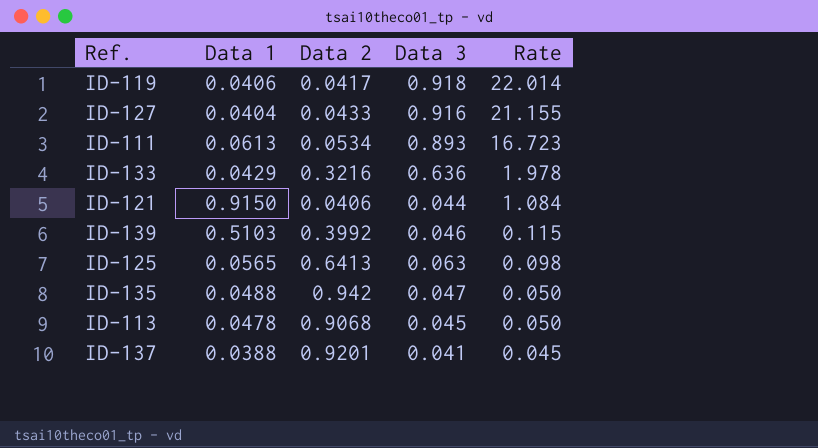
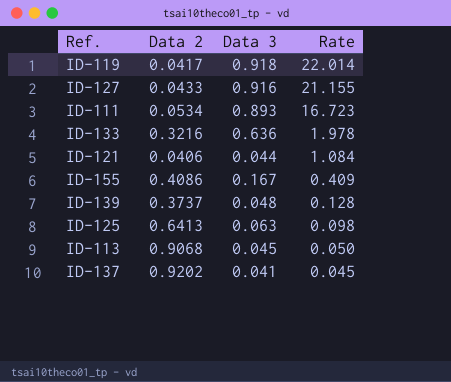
column Data 1 | position: 2 -> none
row ID-135: 0.0488 | 0.942 | 0.047 | 0.050 -> none
row ID-155: none -> 0.4086 | 0.167 | 0.409
ID-139 | Data 2: 0.3992 -> 0.3737
ID-139 | Data 3: 0.046 -> 0.048
ID-139 | Rate: 0.115 -> 0.128
ID-137 | Data 2: 0.9201 -> 0.9202

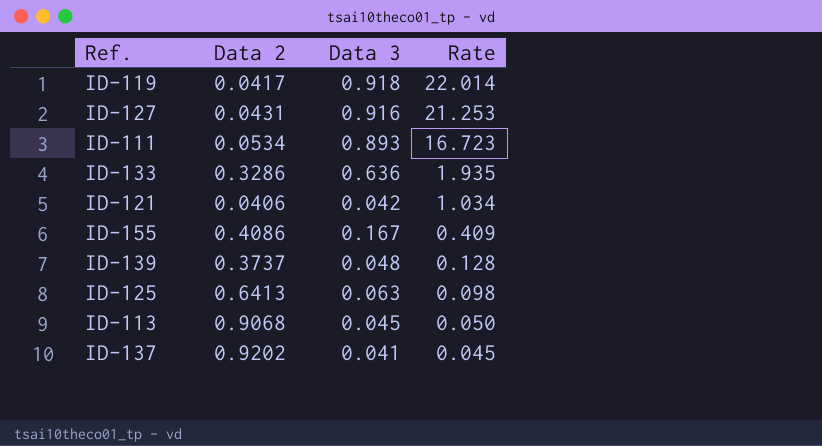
ID-127 | Data 2: 0.0433 -> 0.0431
ID-127 | Rate: 21.155 -> 21.253
ID-133 | Data 2: 0.3216 -> 0.3286
ID-133 | Rate: 1.978 -> 1.935
ID-121 | Data 3: 0.044 -> 0.042
ID-121 | Rate: 1.084 -> 1.034

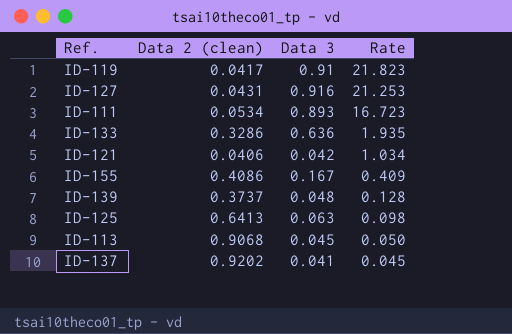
column name: Data 2 -> Data 2 (clean)
ID-119 | Data 3: 0.918 -> 0.91
ID-119 | Rate: 22.014 -> 21.823

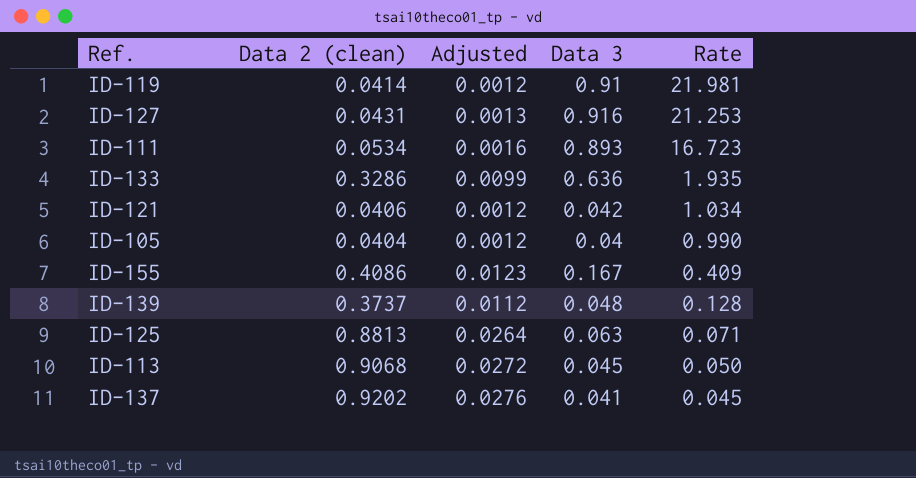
column Adjusted | formula: none -> [Data 2 (clean)] * 0.03
ID-119 | Data 2 (clean): 0.0417 -> 0.0414
ID-119 | Rate: 21.823 -> 21.981
row ID-105: none -> 0.0404 | 0.0012 | 0.04 | 0.990
ID-125 | Data 2 (clean): 0.6413 -> 0.8813
ID-125 | Rate: 0.098 -> 0.071

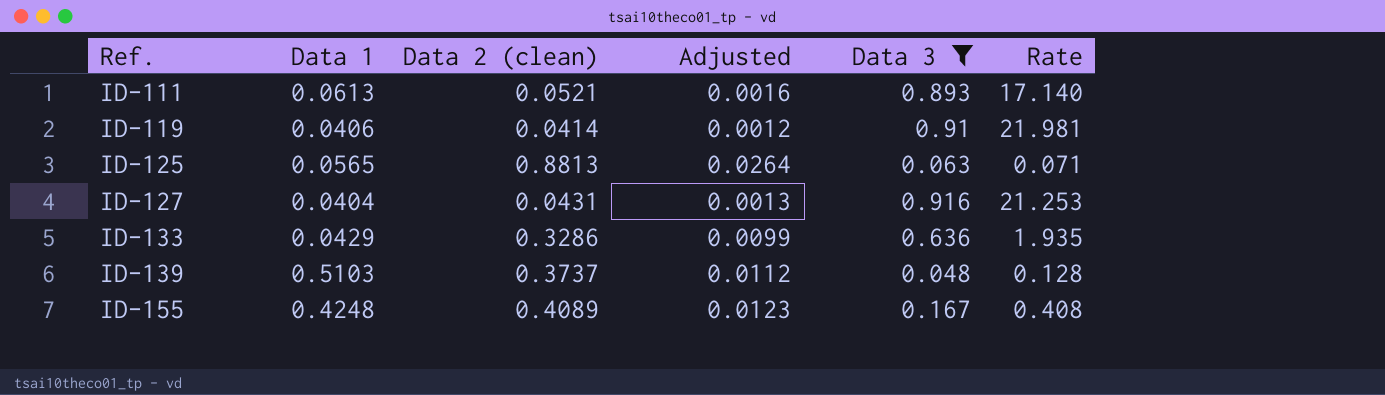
filter: none -> Data 3 >= 0.048
row order: Rate descending -> Ref. ascending
column Data 1 | position: none -> 2
ID-111 | Data 2 (clean): 0.0534 -> 0.0521
ID-111 | Rate: 16.723 -> 17.140
ID-155 | Data 2 (clean): 0.4086 -> 0.4089
ID-155 | Rate: 0.409 -> 0.408

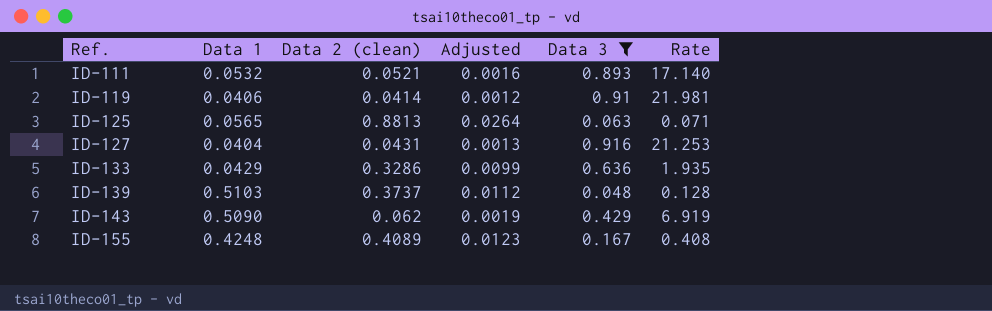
ID-111 | Data 1: 0.0613 -> 0.0532
row ID-143: none -> 0.5090 | 0.062 | 0.0019 | 0.429 | 6.919

